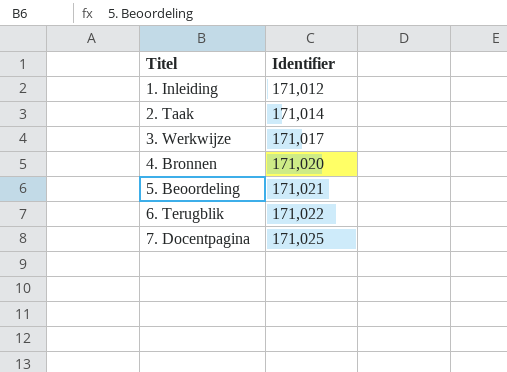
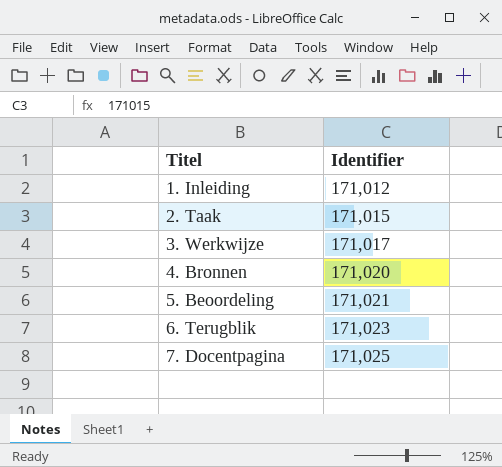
2. Taak | Identifier: 171,014 -> 171,015
6. Terugblik | Identifier: 171,022 -> 171,023

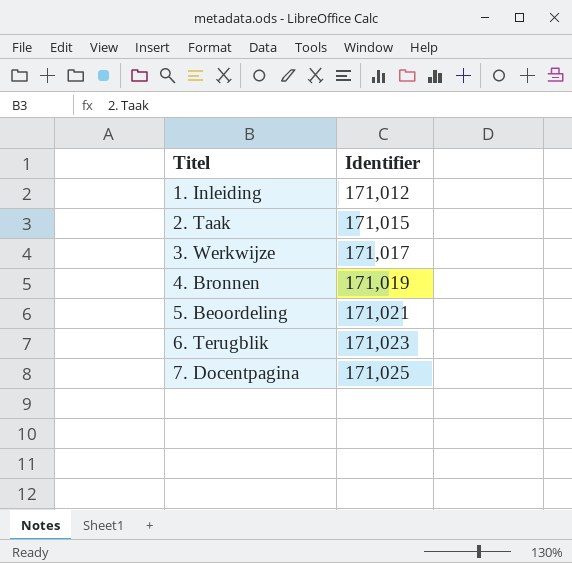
4. Bronnen | Identifier: 171,020 -> 171,019

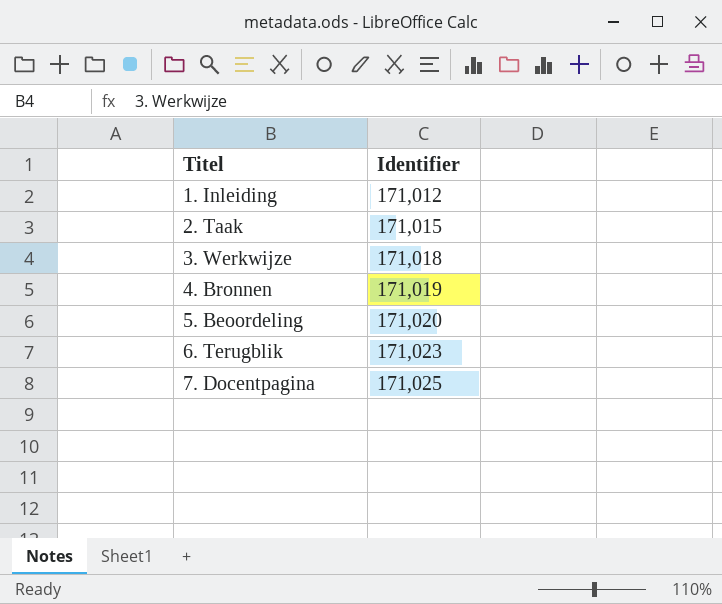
3. Werkwijze | Identifier: 171,017 -> 171,018
5. Beoordeling | Identifier: 171,021 -> 171,020

